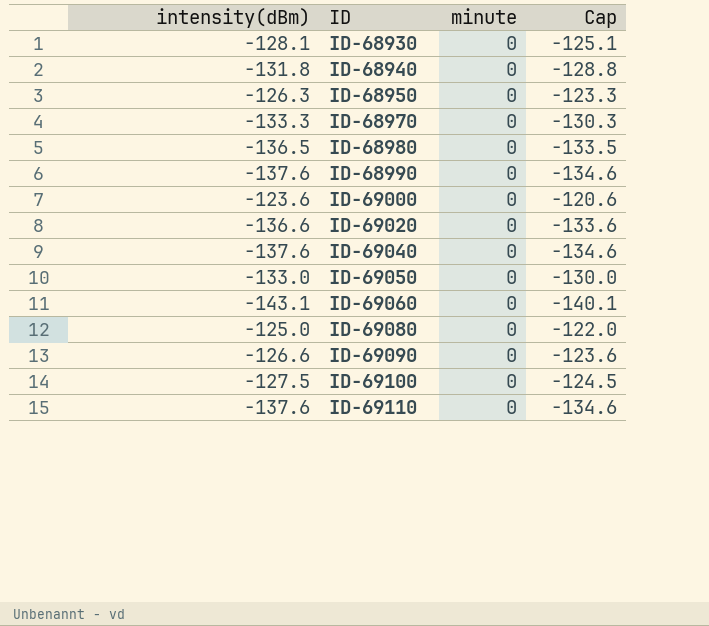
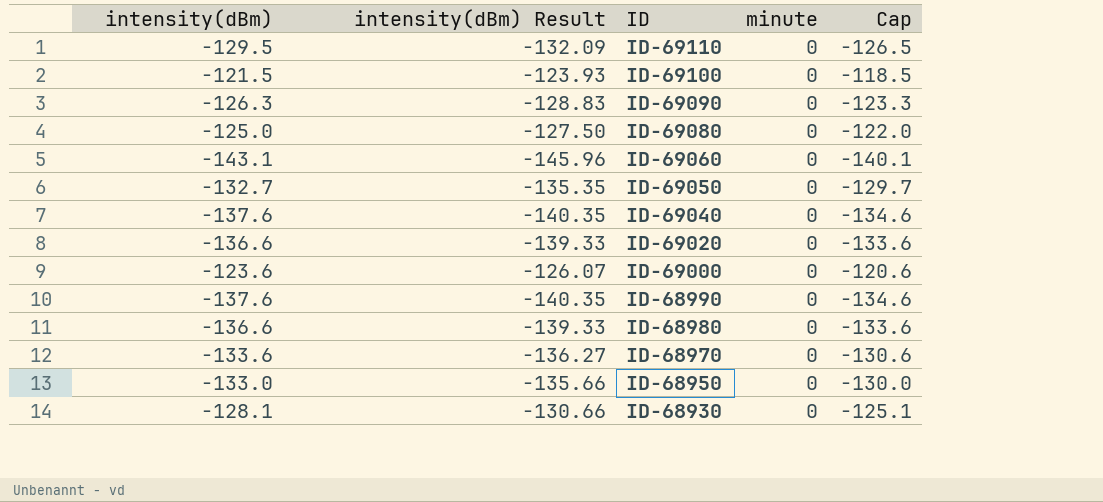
row order: ID ascending -> ID descending
column intensity(dBm) Result | formula: none -> [intensity(dBm)] * 1.02
row ID-68940: -131.8 | 0 | -128.8 -> none
ID-69110 | intensity(dBm): -137.6 -> -129.5
ID-69110 | Cap: -134.6 -> -126.5
ID-69100 | intensity(dBm): -127.5 -> -121.5
ID-69100 | Cap: -124.5 -> -118.5
ID-69090 | intensity(dBm): -126.6 -> -126.3
ID-69090 | Cap: -123.6 -> -123.3
ID-69050 | intensity(dBm): -133.0 -> -132.7
ID-69050 | Cap: -130.0 -> -129.7
ID-68980 | intensity(dBm): -136.5 -> -136.6
ID-68980 | Cap: -133.5 -> -133.6
ID-68970 | intensity(dBm): -133.3 -> -133.6
ID-68970 | Cap: -130.3 -> -130.6
ID-68950 | intensity(dBm): -126.3 -> -133.0
ID-68950 | Cap: -123.3 -> -130.0

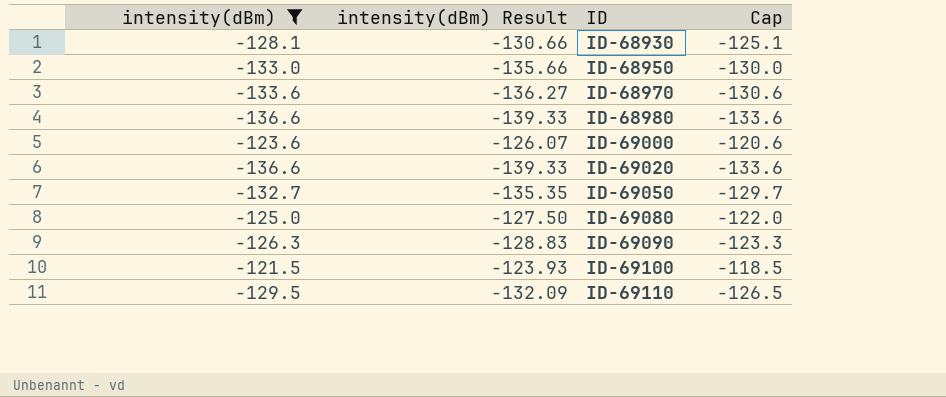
filter: none -> intensity(dBm) >= -136.6
row order: ID descending -> ID ascending
column minute | position: 4 -> none

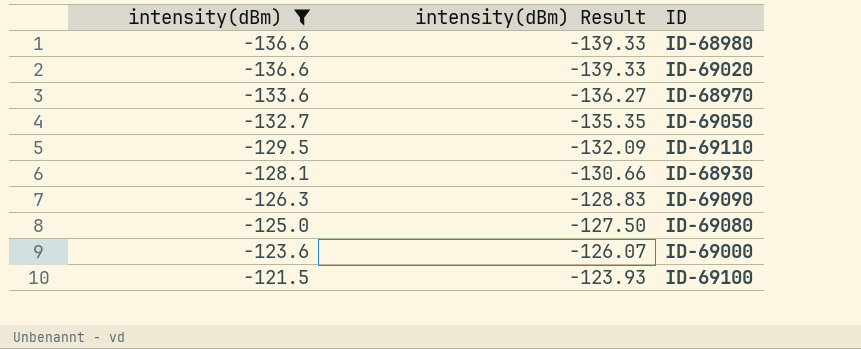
row order: ID ascending -> intensity(dBm) ascending
column Cap | formula: [intensity(dBm)] + 3 -> none
row ID-68950: -133.0 | -135.66 | -130.0 -> none

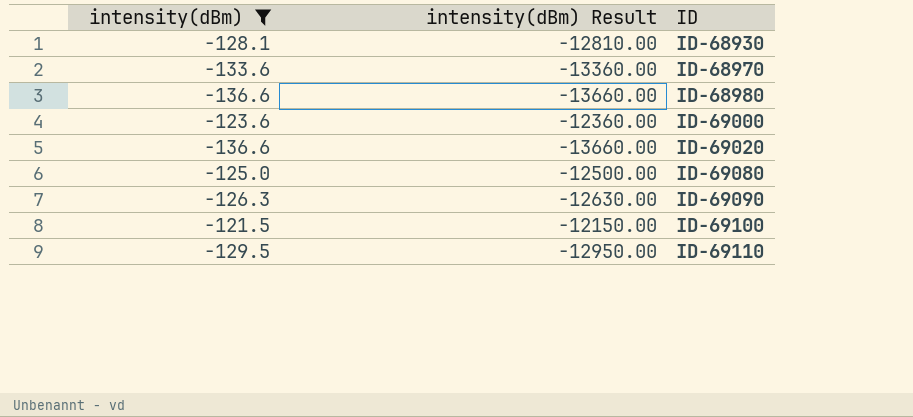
row order: intensity(dBm) ascending -> ID ascending
column intensity(dBm) Result | formula: [intensity(dBm)] * 1.02 -> [intensity(dBm)] * 100
row ID-69050: -132.7 | -135.35 -> none

